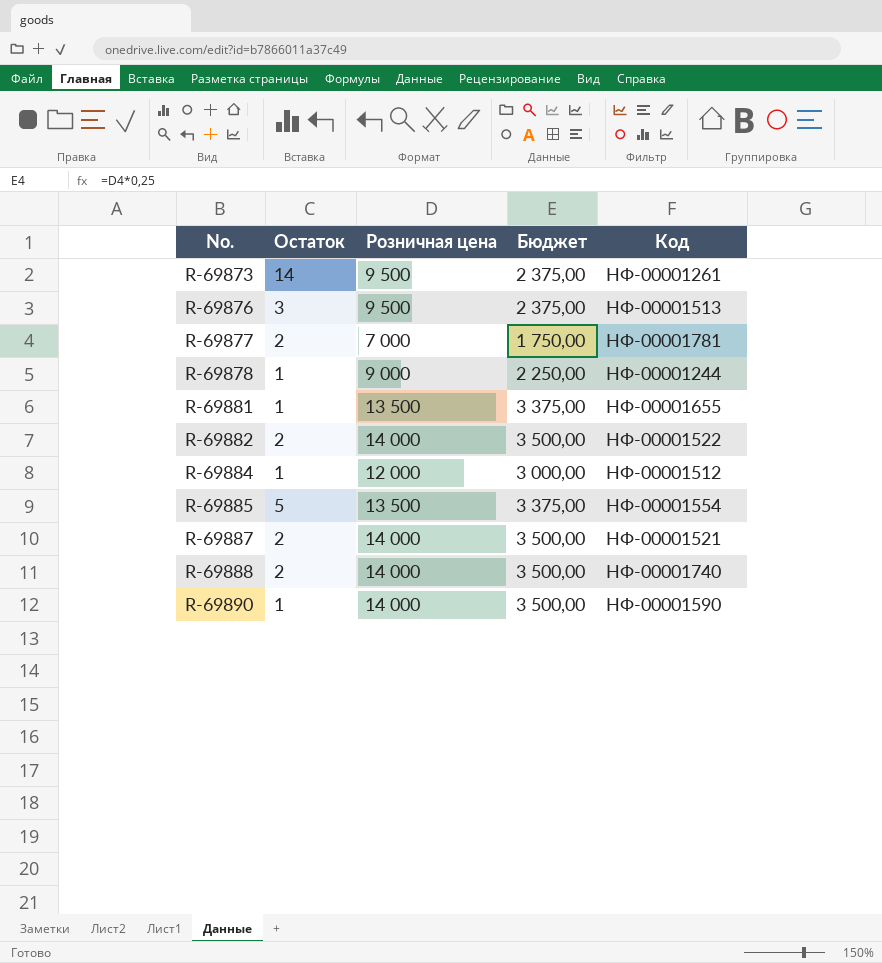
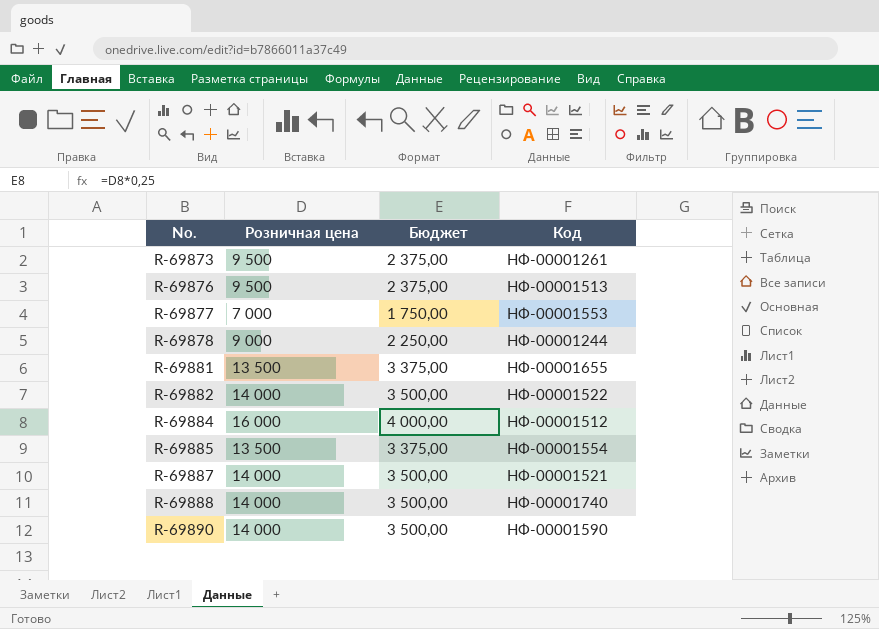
column Остаток | position: 2 -> none
R-69877 | Код: НФ-00001781 -> НФ-00001553
R-69884 | Розничная цена: 12 000 -> 16 000
R-69884 | Бюджет: 3 000,00 -> 4 000,00

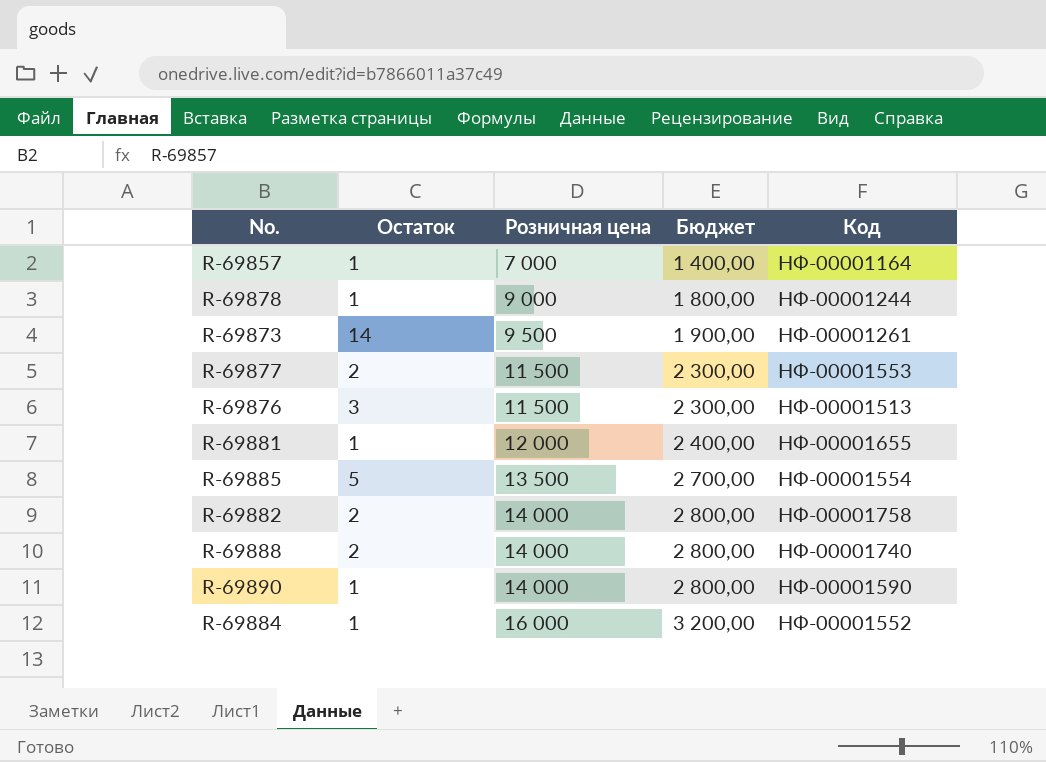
row order: No. ascending -> Розничная цена ascending
column Остаток | position: none -> 2
column Бюджет | formula: [Розничная цена] * 0,25 -> [Розничная цена] * 0,2
row R-69887: 14 000 | 3 500,00 | НФ-00001521 -> none
row R-69857: none -> 1 | 7 000 | 1 400,00 | НФ-00001164
R-69877 | Розничная цена: 7 000 -> 11 500
R-69876 | Розничная цена: 9 500 -> 11 500
R-69881 | Розничная цена: 13 500 -> 12 000
R-69882 | Код: НФ-00001522 -> НФ-00001758
R-69884 | Код: НФ-00001512 -> НФ-00001552

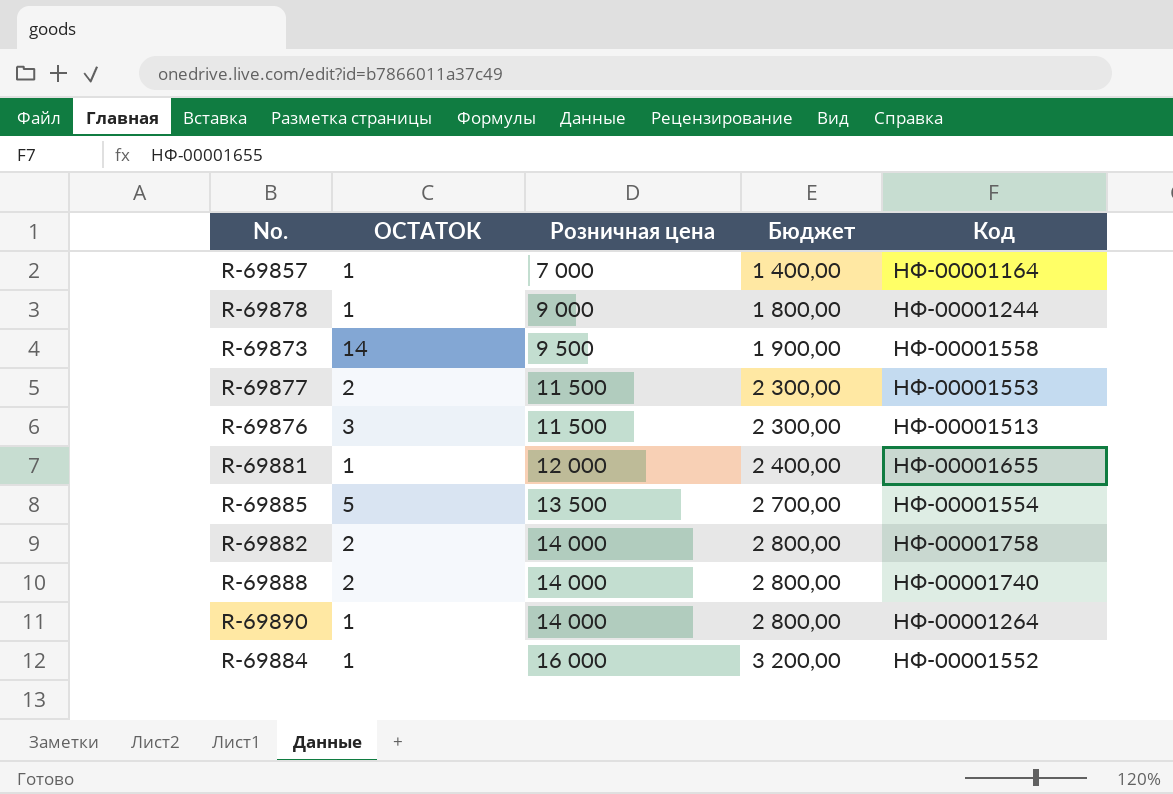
column name: Остаток -> ОСТАТОК
R-69873 | Код: НФ-00001261 -> НФ-00001558
R-69890 | Код: НФ-00001590 -> НФ-00001264

